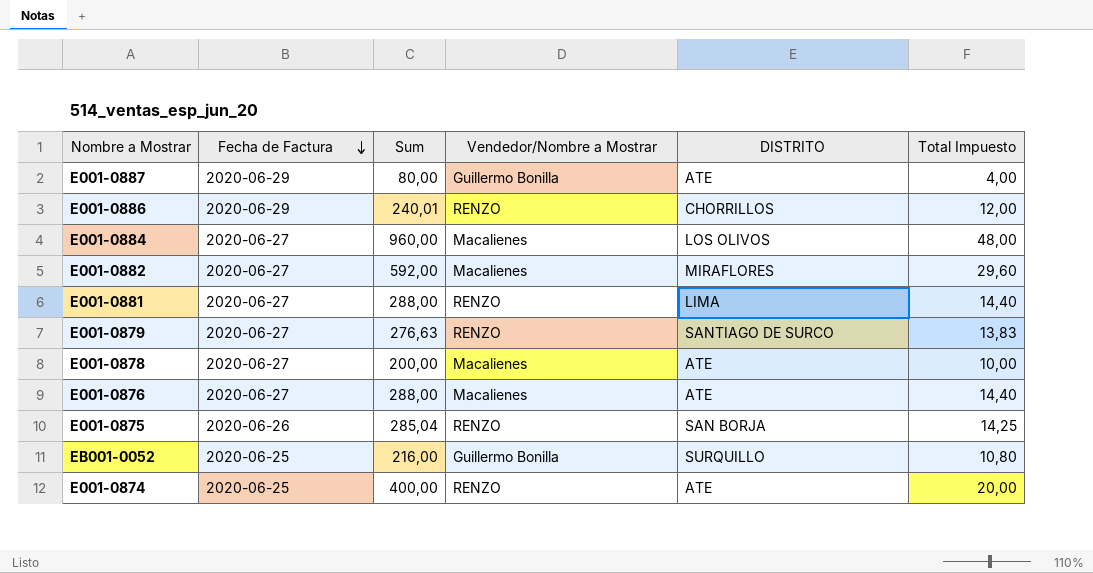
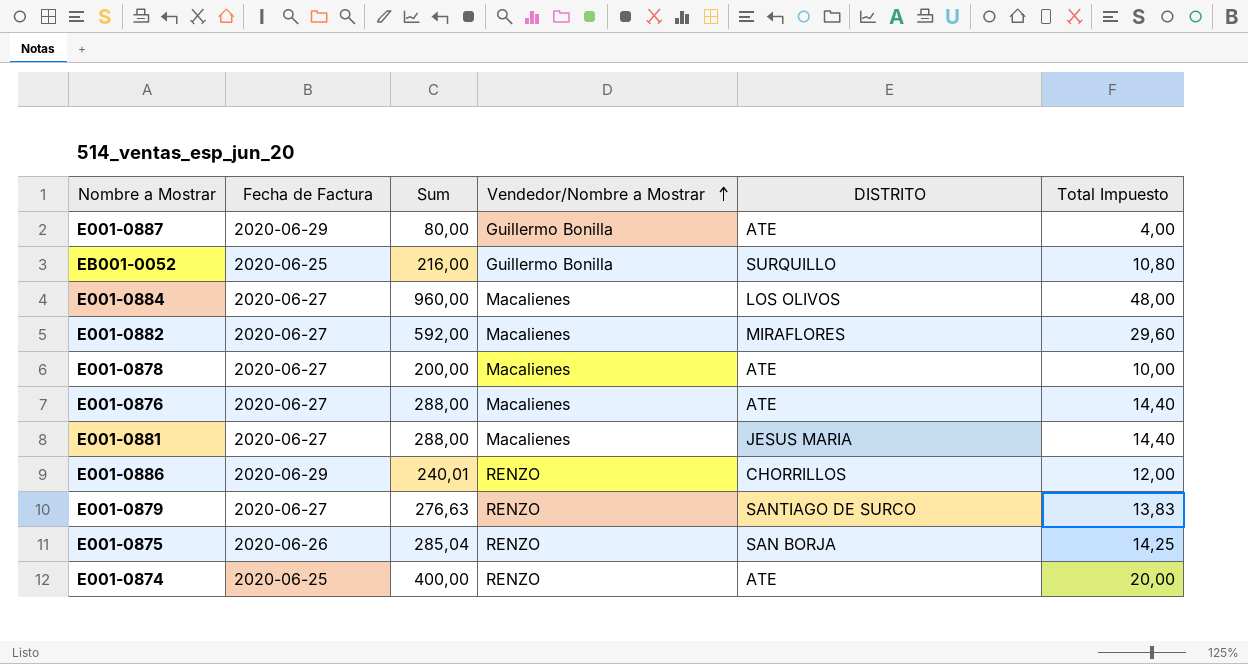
row order: Fecha de Factura descending -> Vendedor/Nombre a Mostrar ascending
E001-0881 | Vendedor/Nombre a Mostrar: RENZO -> Macalienes
E001-0881 | DISTRITO: LIMA -> JESUS MARIA

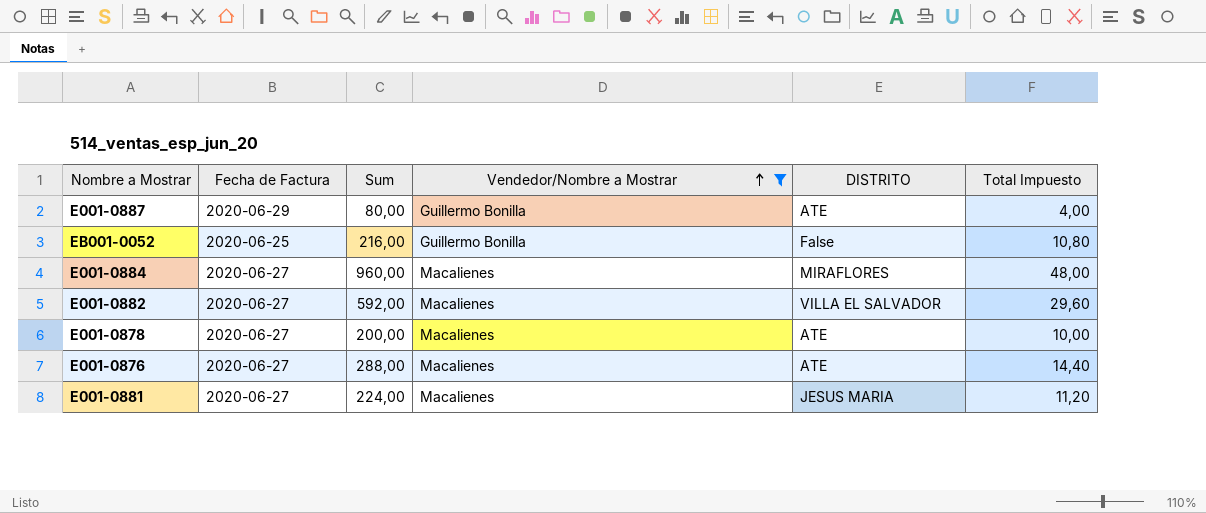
filter: none -> Vendedor/Nombre a Mostrar != RENZO
EB001-0052 | DISTRITO: SURQUILLO -> False
E001-0884 | DISTRITO: LOS OLIVOS -> MIRAFLORES
E001-0882 | DISTRITO: MIRAFLORES -> VILLA EL SALVADOR
E001-0881 | Sum: 288,00 -> 224,00
E001-0881 | Total Impuesto: 14,40 -> 11,20

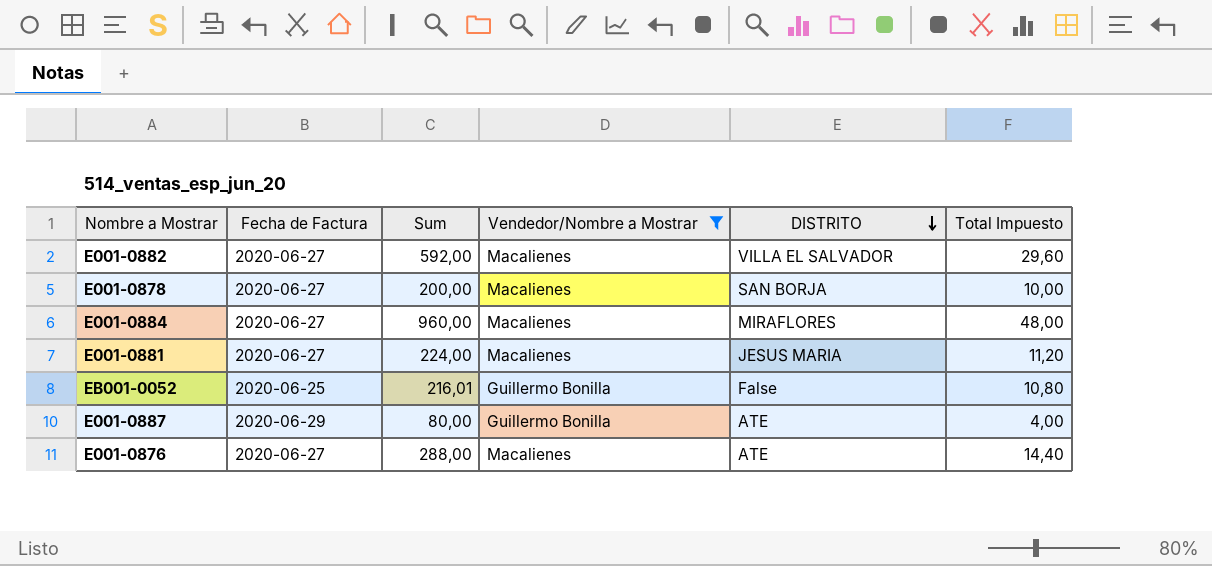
row order: Vendedor/Nombre a Mostrar ascending -> DISTRITO descending
E001-0878 | DISTRITO: ATE -> SAN BORJA
EB001-0052 | Sum: 216,00 -> 216,01

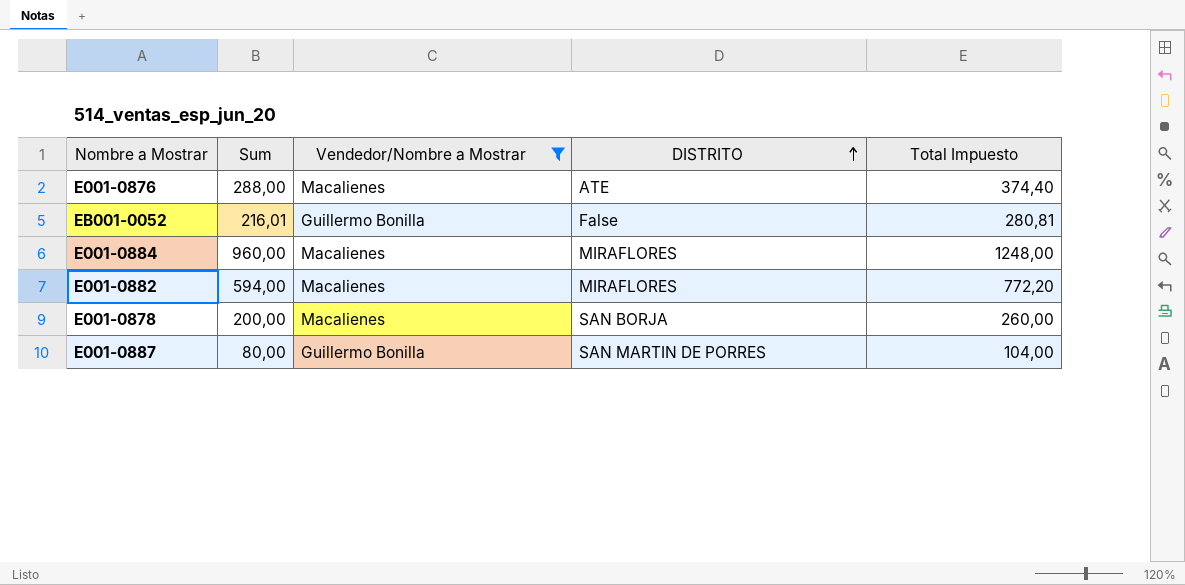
row order: DISTRITO descending -> DISTRITO ascending
column Fecha de Factura | position: 2 -> none
column Total Impuesto | formula: [Sum] * 0,05 -> [Sum] * 1,3
row E001-0881: 2020-06-27 | 224,00 | Macalienes | JESUS MARIA | 11,20 -> none
E001-0882 | Sum: 592,00 -> 594,00
E001-0882 | DISTRITO: VILLA EL SALVADOR -> MIRAFLORES
E001-0887 | DISTRITO: ATE -> SAN MARTIN DE PORRES

